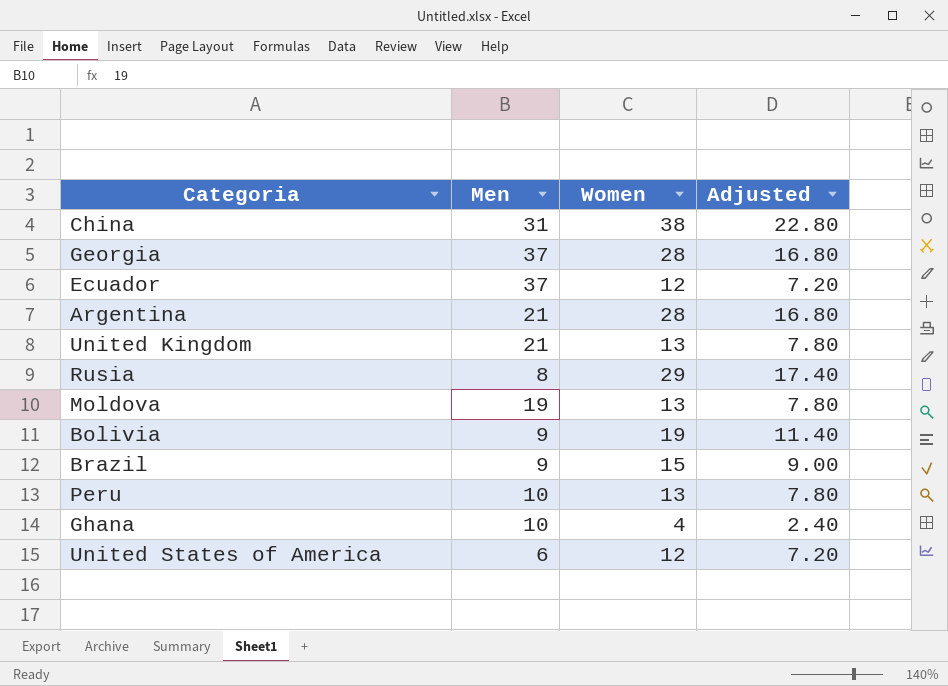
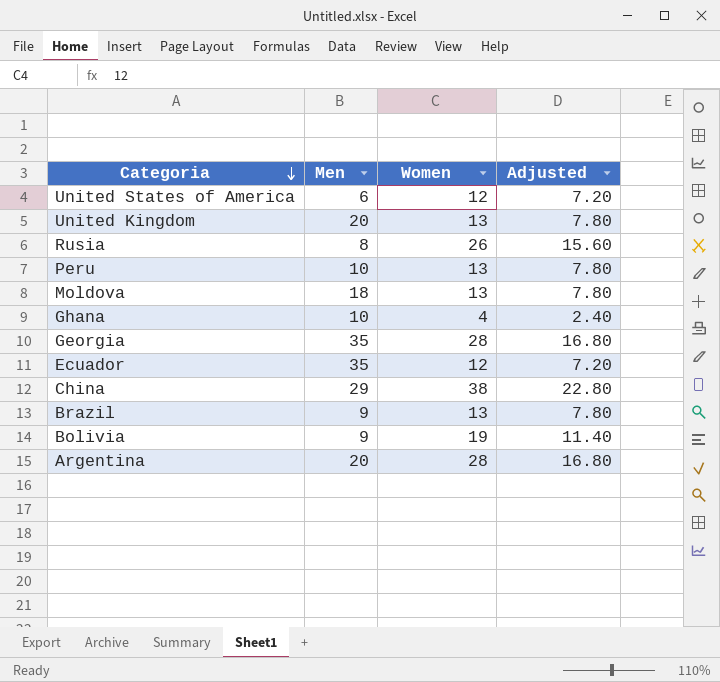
row order: none -> Categoria descending
United Kingdom | Men: 21 -> 20
Rusia | Women: 29 -> 26
Rusia | Adjusted: 17.40 -> 15.60
Moldova | Men: 19 -> 18
Georgia | Men: 37 -> 35
Ecuador | Men: 37 -> 35
China | Men: 31 -> 29
Brazil | Women: 15 -> 13
Brazil | Adjusted: 9.00 -> 7.80
Argentina | Men: 21 -> 20

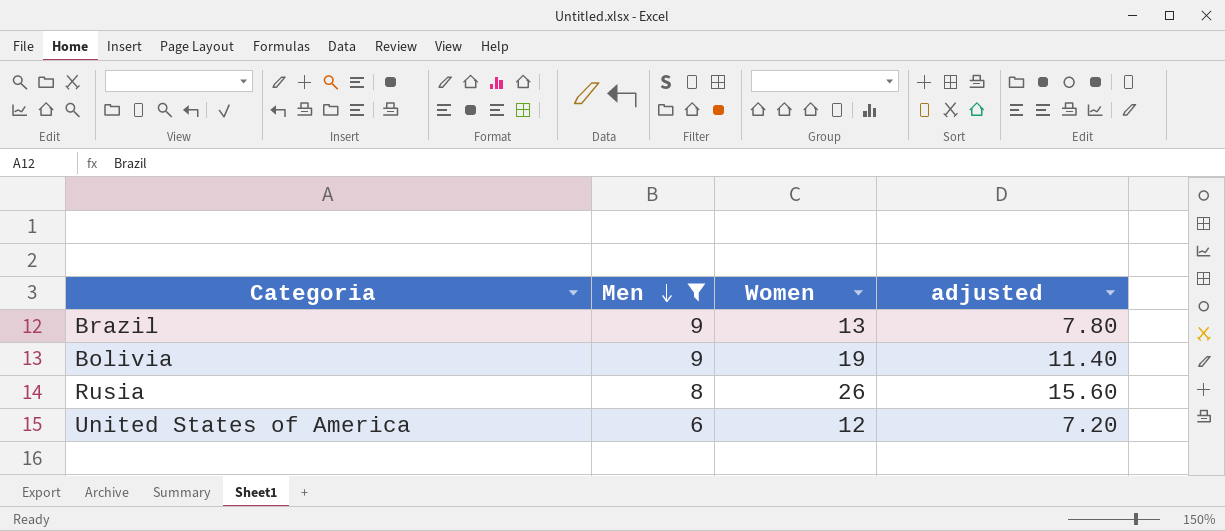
filter: none -> Men <= 9
row order: Categoria descending -> Men descending
column name: Adjusted -> adjusted

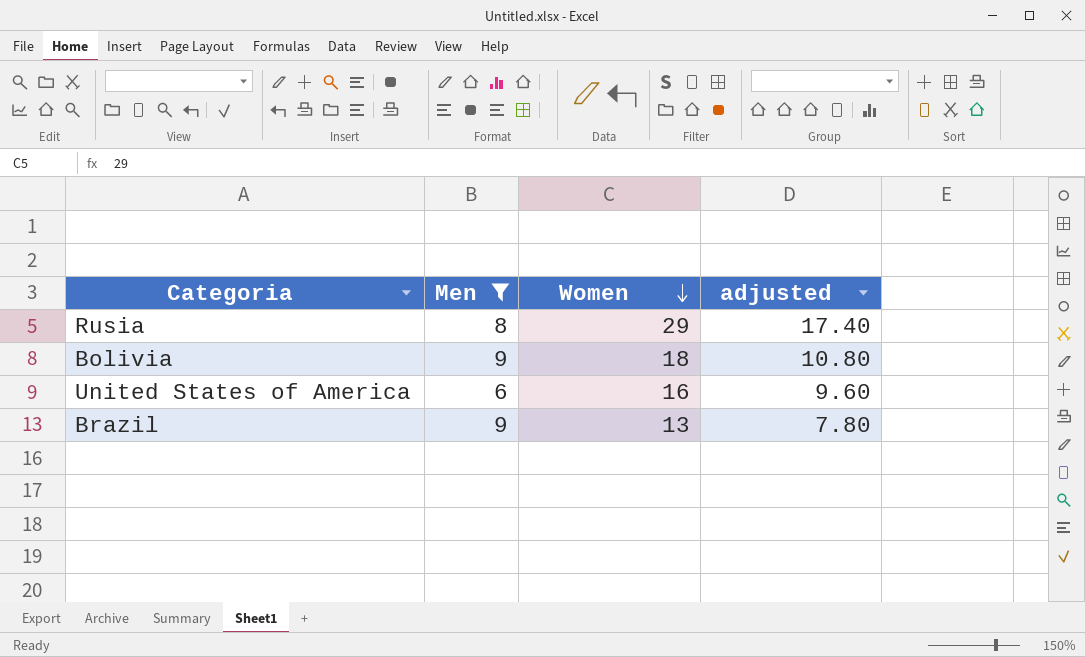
row order: Men descending -> Women descending
Rusia | Women: 26 -> 29
Rusia | adjusted: 15.60 -> 17.40
Bolivia | Women: 19 -> 18
Bolivia | adjusted: 11.40 -> 10.80
United States of America | Women: 12 -> 16
United States of America | adjusted: 7.20 -> 9.60

